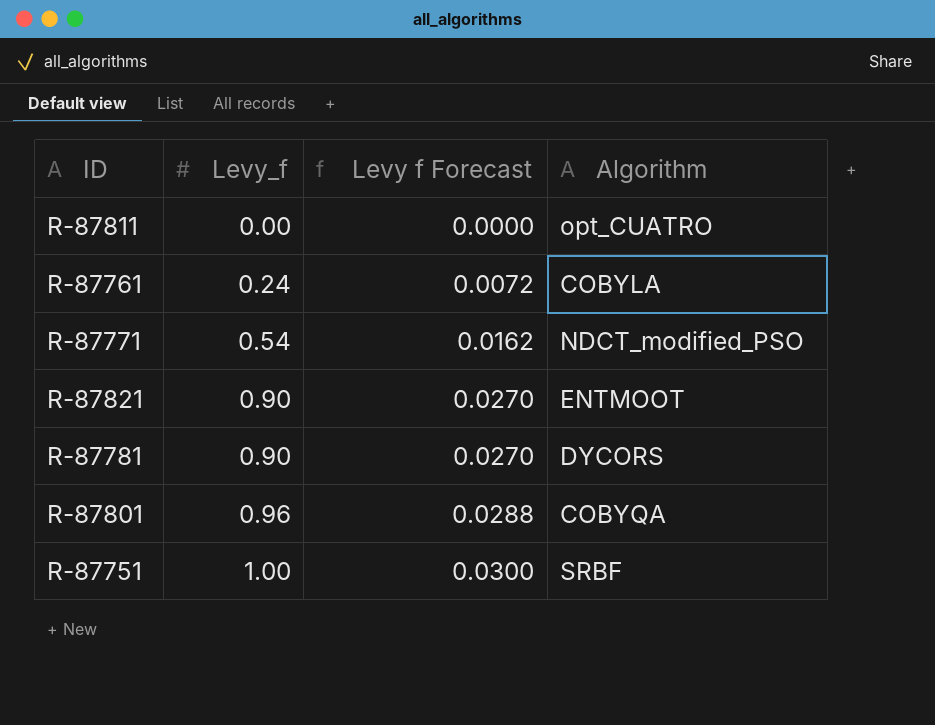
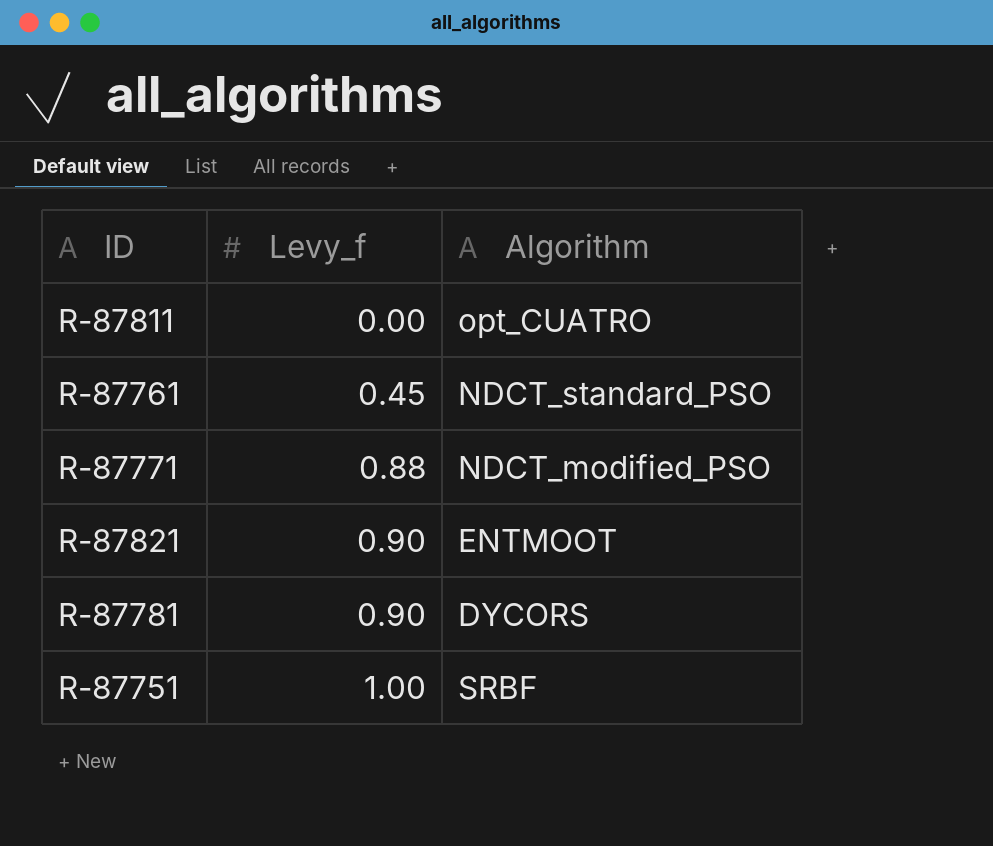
column Levy f Forecast | formula: [Levy_f] * 0.03 -> none
row R-87801: 0.96 | 0.0288 | COBYQA -> none
R-87761 | Levy_f: 0.24 -> 0.45
R-87761 | Algorithm: COBYLA -> NDCT_standard_PSO
R-87771 | Levy_f: 0.54 -> 0.88

